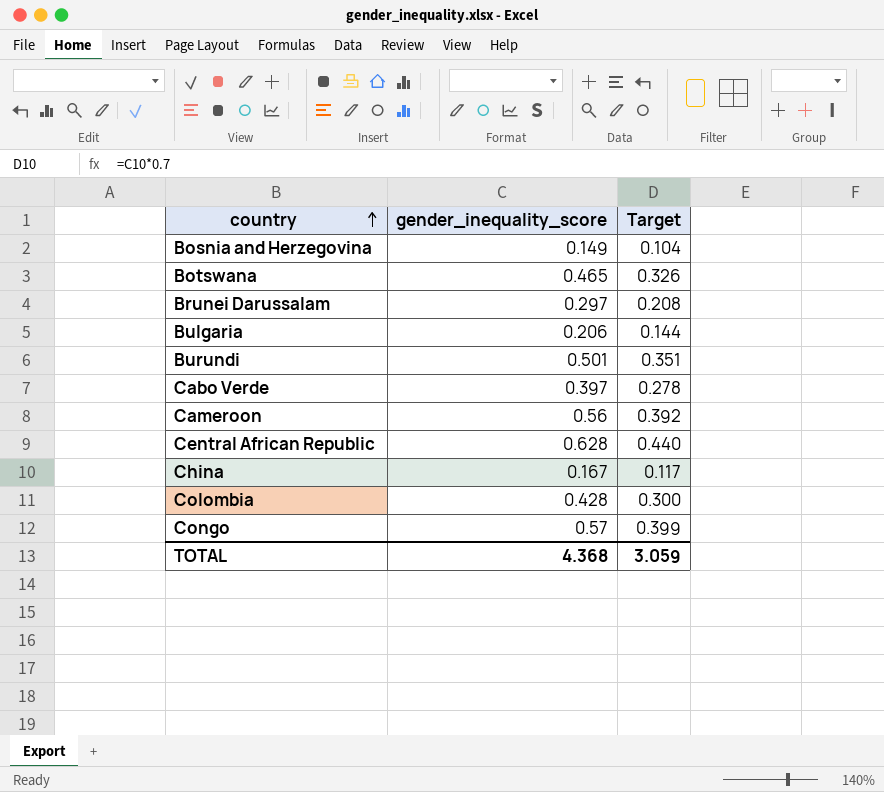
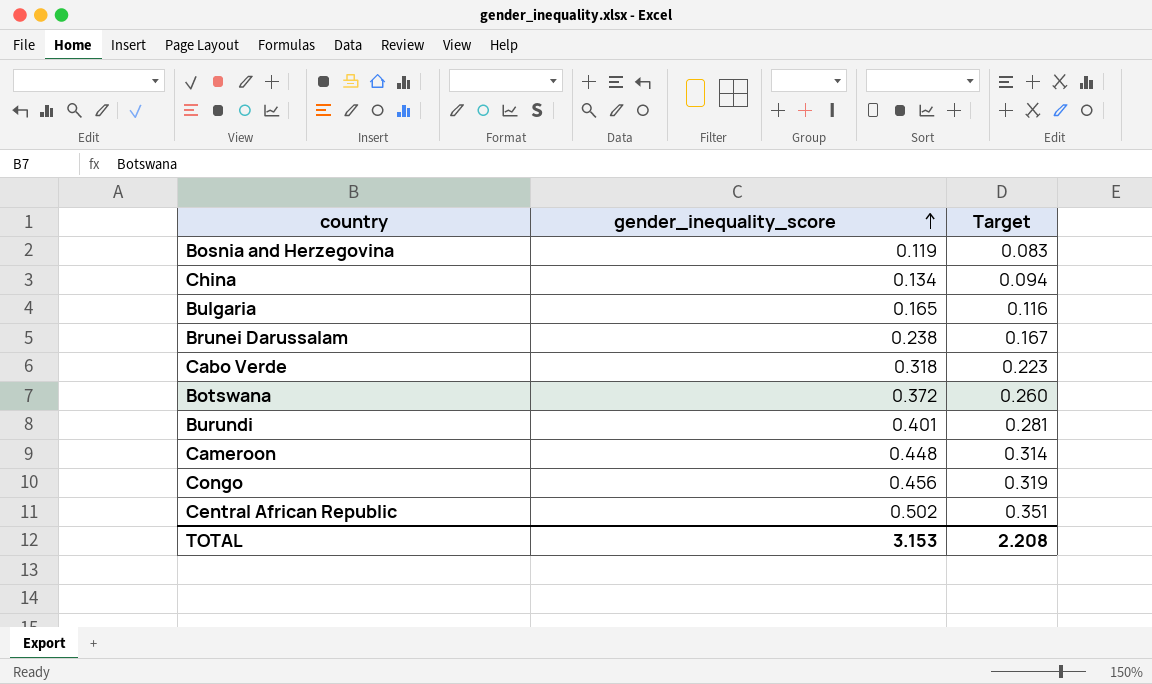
row order: country ascending -> gender_inequality_score ascending
row Colombia: 0.428 | 0.300 -> none
Bosnia and Herzegovina | gender_inequality_score: 0.149 -> 0.119
Bosnia and Herzegovina | Target: 0.104 -> 0.083
China | gender_inequality_score: 0.167 -> 0.134
China | Target: 0.117 -> 0.094
Bulgaria | gender_inequality_score: 0.206 -> 0.165
Bulgaria | Target: 0.144 -> 0.116
Brunei Darussalam | gender_inequality_score: 0.297 -> 0.238
Brunei Darussalam | Target: 0.208 -> 0.167
Cabo Verde | gender_inequality_score: 0.397 -> 0.318
Cabo Verde | Target: 0.278 -> 0.223
Botswana | gender_inequality_score: 0.465 -> 0.372
Botswana | Target: 0.326 -> 0.260
Burundi | gender_inequality_score: 0.501 -> 0.401
Burundi | Target: 0.351 -> 0.281
Cameroon | gender_inequality_score: 0.56 -> 0.448
Cameroon | Target: 0.392 -> 0.314
Congo | gender_inequality_score: 0.57 -> 0.456
Congo | Target: 0.399 -> 0.319
Central African Republic | gender_inequality_score: 0.628 -> 0.502
Central African Republic | Target: 0.440 -> 0.351
TOTAL | gender_inequality_score: 4.368 -> 3.153
TOTAL | Target: 3.059 -> 2.208

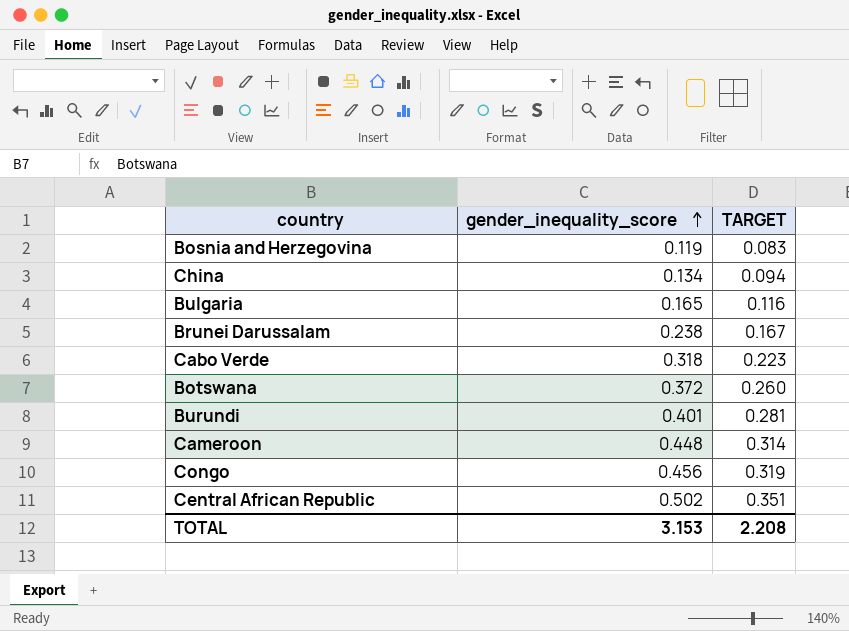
column name: Target -> TARGET

